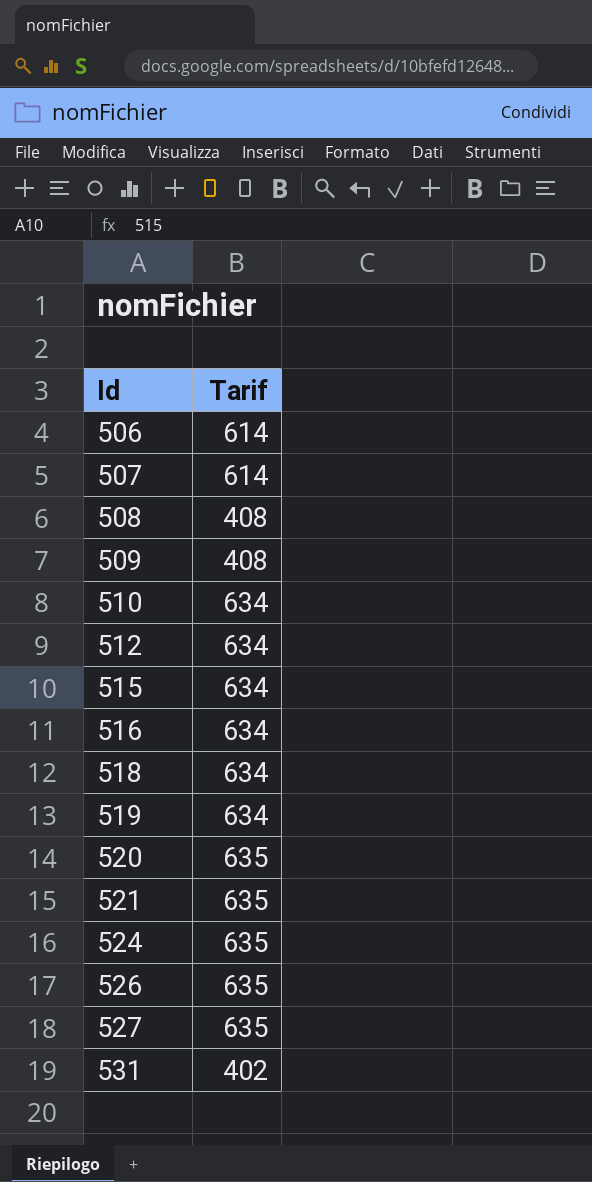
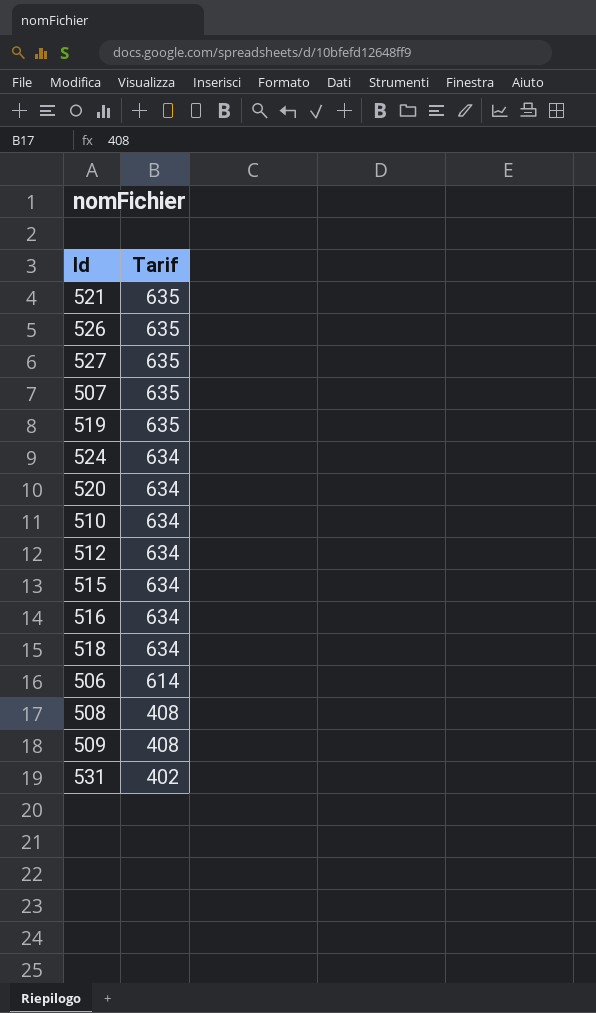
row order: Id ascending -> Tarif descending
507 | Tarif: 614 -> 635
519 | Tarif: 634 -> 635
524 | Tarif: 635 -> 634
520 | Tarif: 635 -> 634

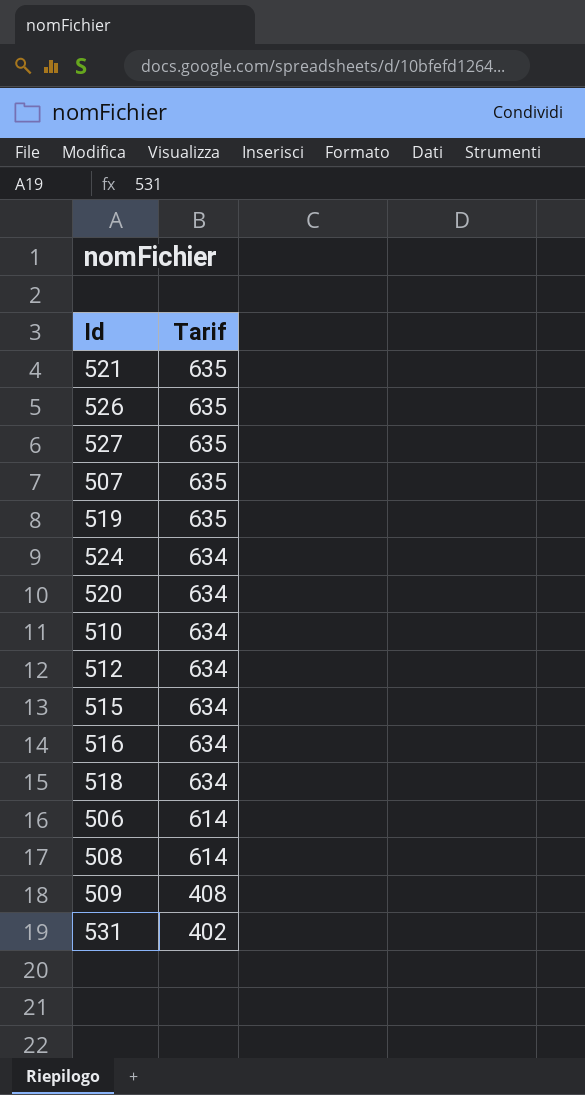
508 | Tarif: 408 -> 614

